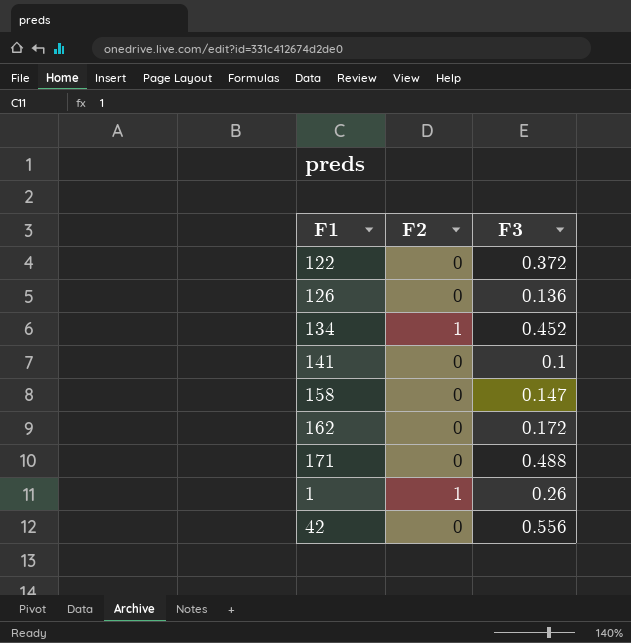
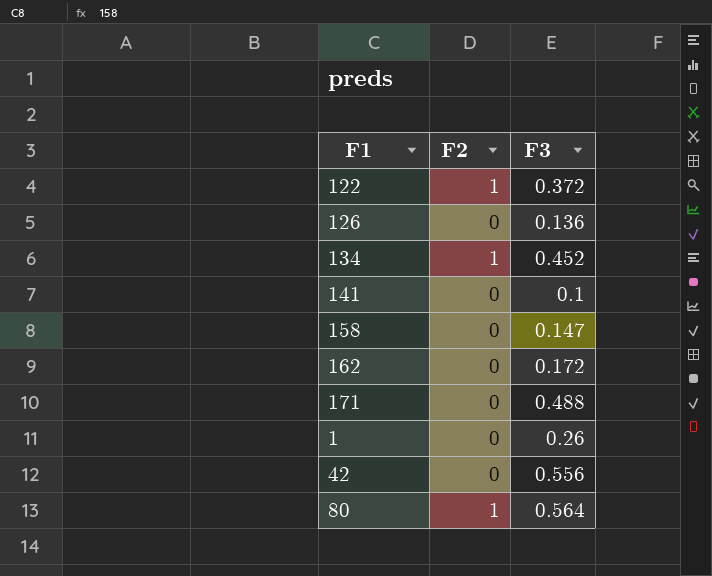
122 | F2: 0 -> 1
1 | F2: 1 -> 0
row 80: none -> 1 | 0.564

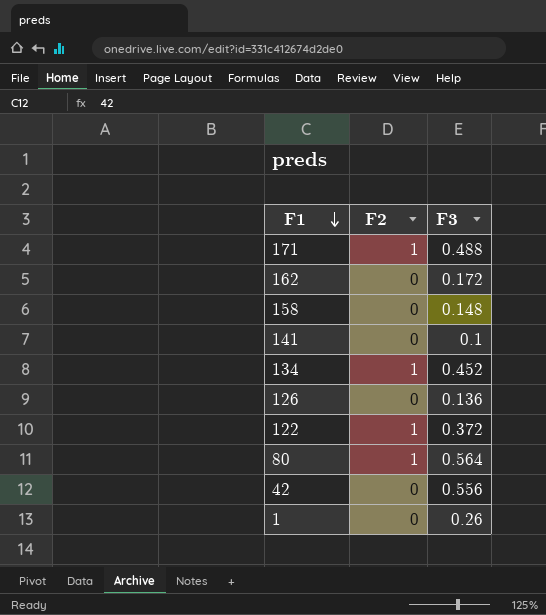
row order: none -> F1 descending
171 | F2: 0 -> 1
158 | F3: 0.147 -> 0.148

